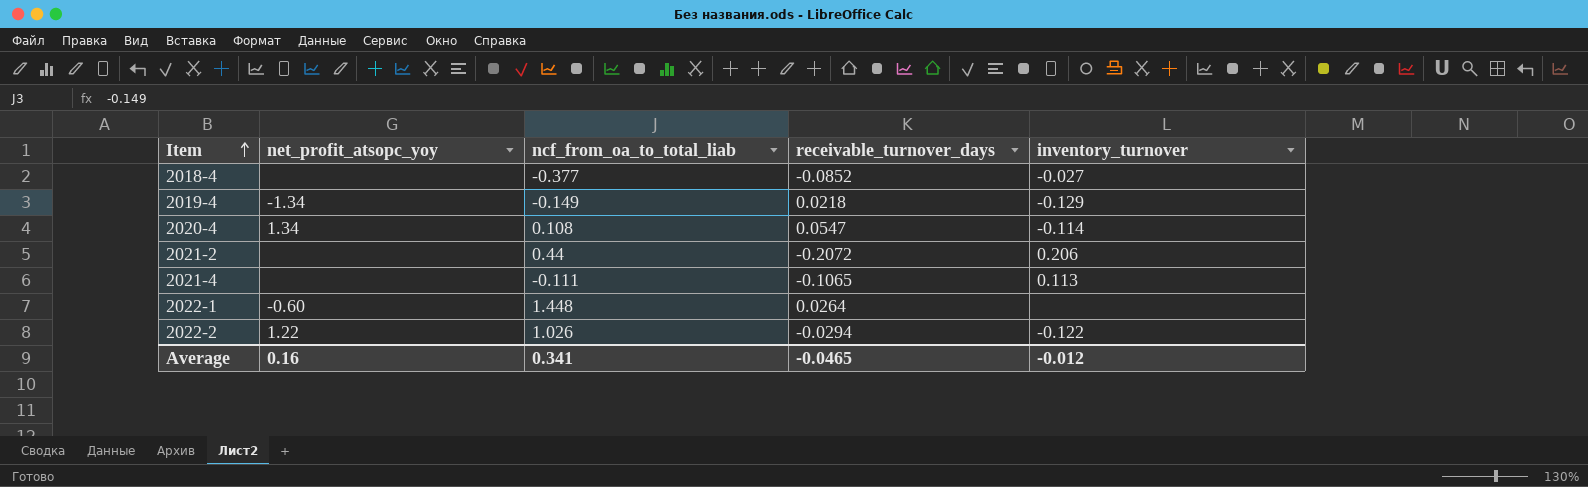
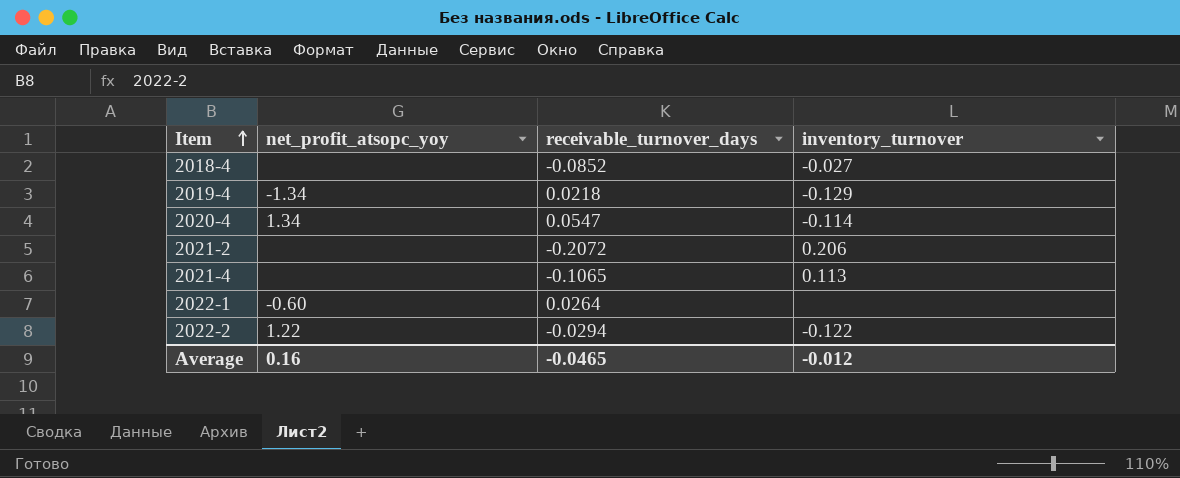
column ncf_from_oa_to_total_liab | position: 3 -> none

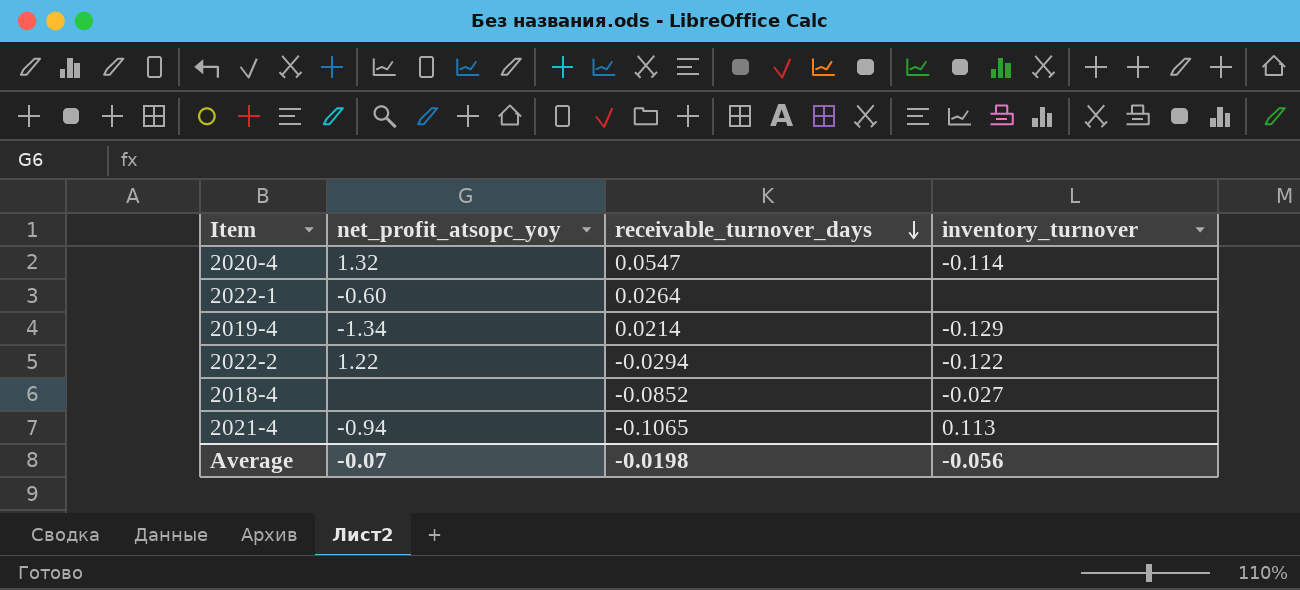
row order: Item ascending -> receivable_turnover_days descending
row 2021-2: none | -0.2072 | 0.206 -> none
2020-4 | net_profit_atsopc_yoy: 1.34 -> 1.32
2019-4 | receivable_turnover_days: 0.0218 -> 0.0214
2021-4 | net_profit_atsopc_yoy: none -> -0.94
Average | net_profit_atsopc_yoy: 0.16 -> -0.07
Average | receivable_turnover_days: -0.0465 -> -0.0198
Average | inventory_turnover: -0.012 -> -0.056

